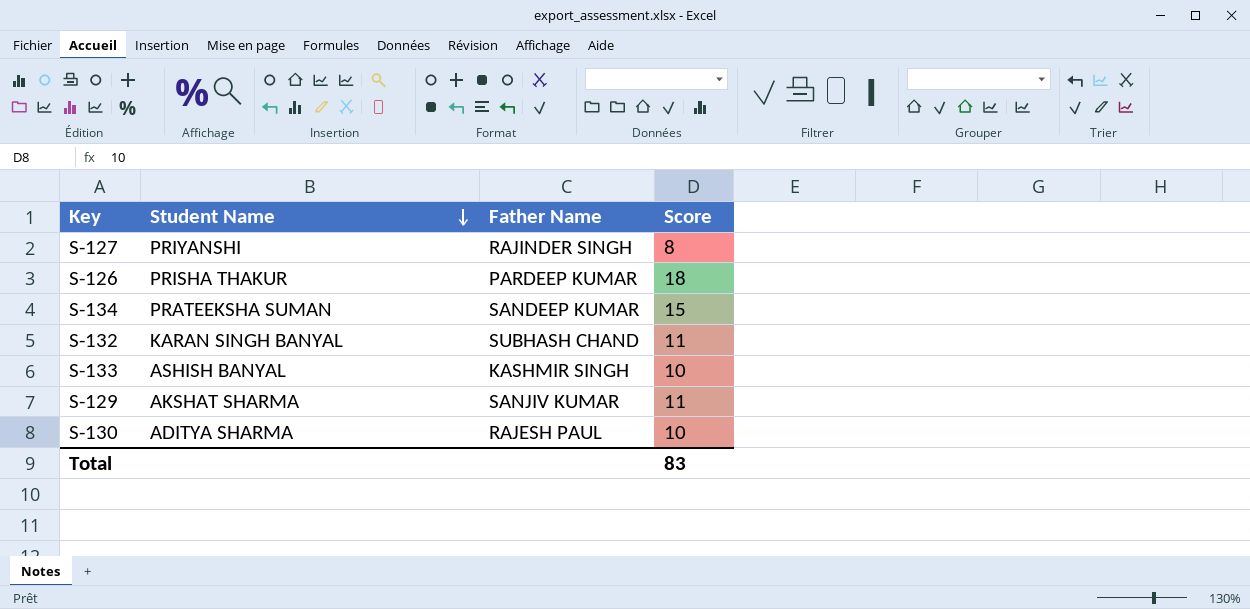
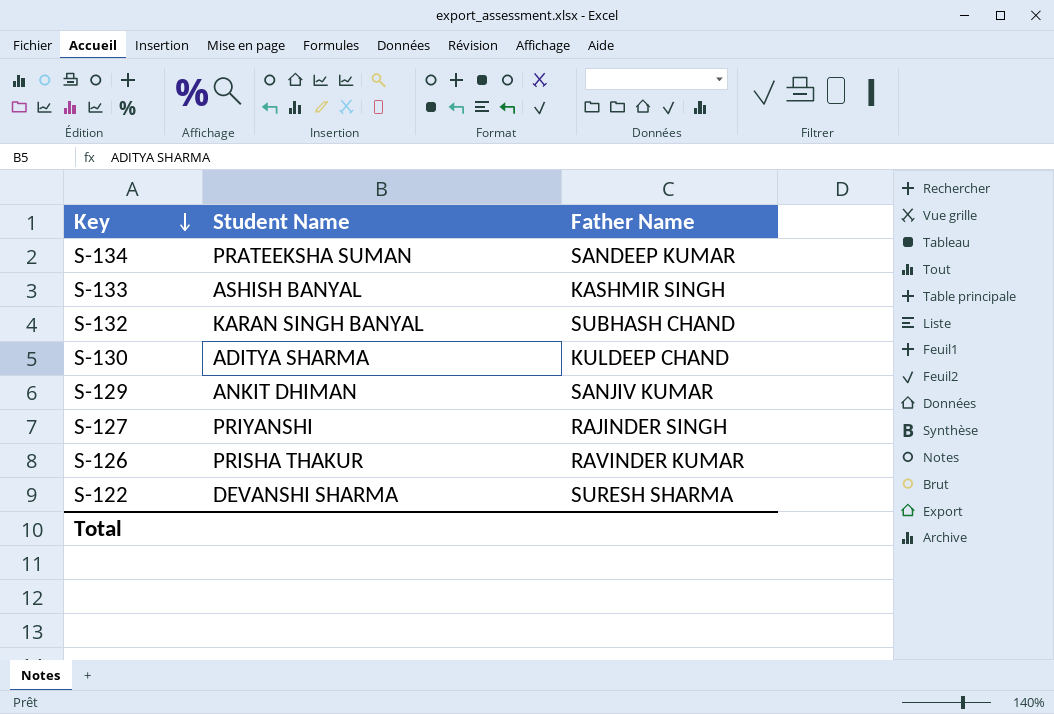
row order: Student Name descending -> Key descending
column Score | position: 4 -> none
S-130 | Father Name: RAJESH PAUL -> KULDEEP CHAND
S-129 | Student Name: AKSHAT SHARMA -> ANKIT DHIMAN
S-126 | Father Name: PARDEEP KUMAR -> RAVINDER KUMAR
row S-122: none -> DEVANSHI SHARMA | SURESH SHARMA

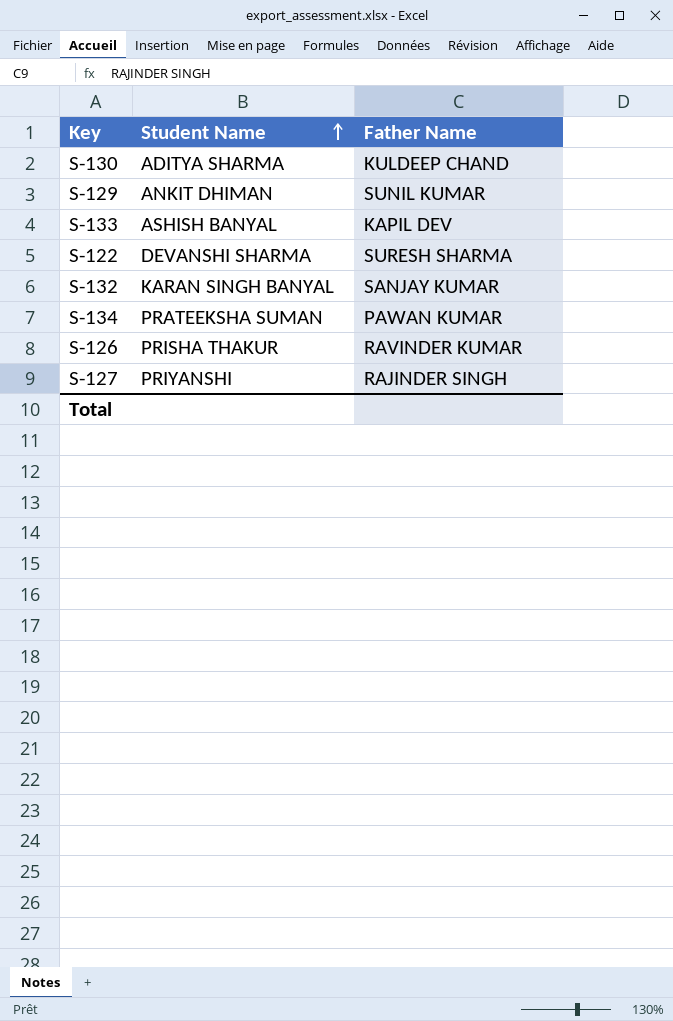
row order: Key descending -> Student Name ascending
S-129 | Father Name: SANJIV KUMAR -> SUNIL KUMAR
S-133 | Father Name: KASHMIR SINGH -> KAPIL DEV
S-132 | Father Name: SUBHASH CHAND -> SANJAY KUMAR
S-134 | Father Name: SANDEEP KUMAR -> PAWAN KUMAR

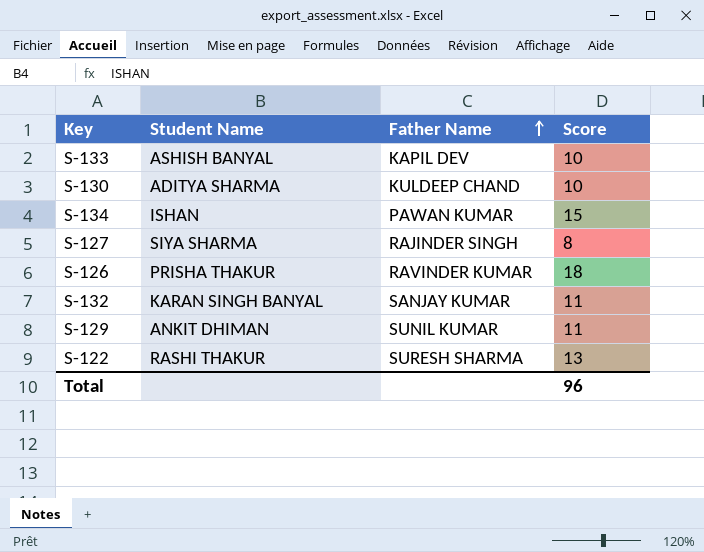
row order: Student Name ascending -> Father Name ascending
column Score | position: none -> 4
S-134 | Student Name: PRATEEKSHA SUMAN -> ISHAN
S-127 | Student Name: PRIYANSHI -> SIYA SHARMA
S-122 | Student Name: DEVANSHI SHARMA -> RASHI THAKUR

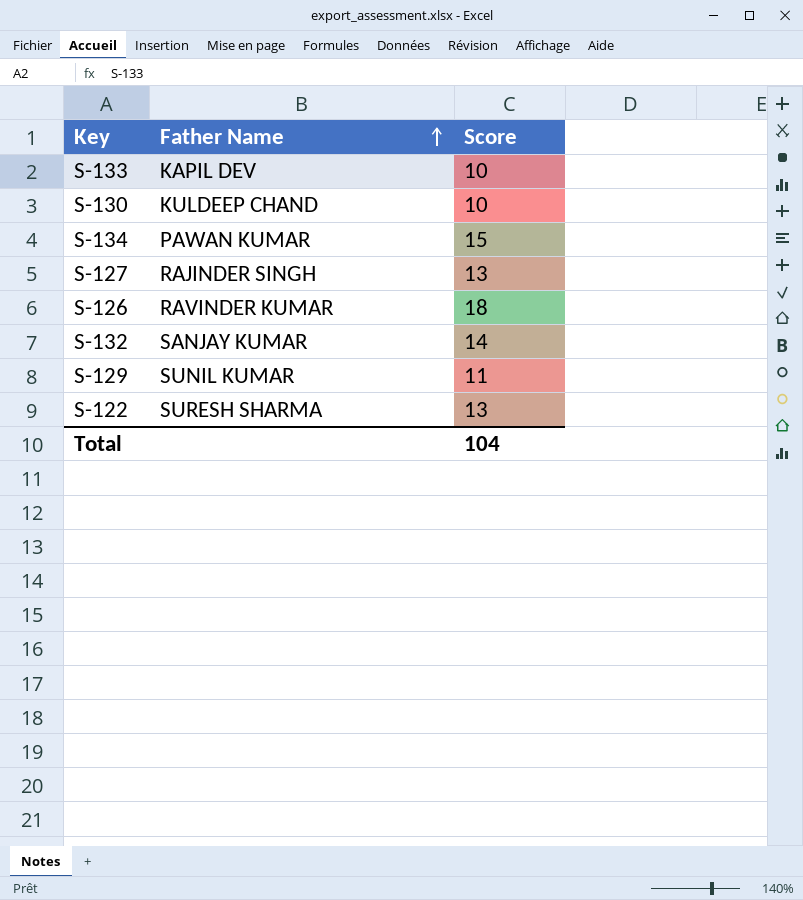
column Student Name | position: 2 -> none
S-127 | Score: 8 -> 13
S-132 | Score: 11 -> 14
Total | Score: 96 -> 104

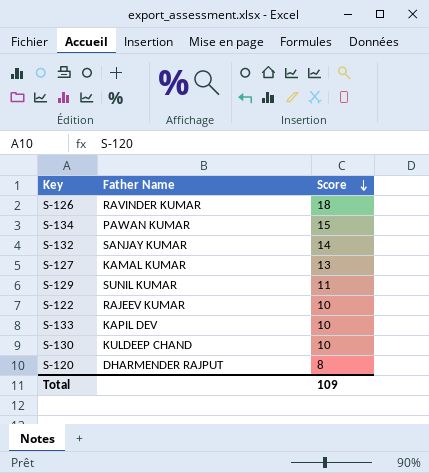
row order: Father Name ascending -> Score descending
S-127 | Father Name: RAJINDER SINGH -> KAMAL KUMAR
S-122 | Father Name: SURESH SHARMA -> RAJEEV KUMAR
S-122 | Score: 13 -> 10
row S-120: none -> DHARMENDER RAJPUT | 8
Total | Score: 104 -> 109

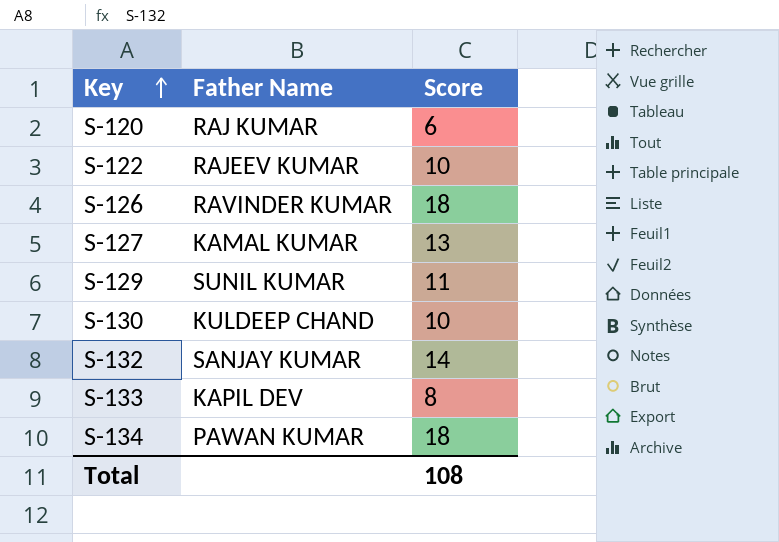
row order: Score descending -> Key ascending
S-120 | Father Name: DHARMENDER RAJPUT -> RAJ KUMAR
S-120 | Score: 8 -> 6
S-133 | Score: 10 -> 8
S-134 | Score: 15 -> 18
Total | Score: 109 -> 108

